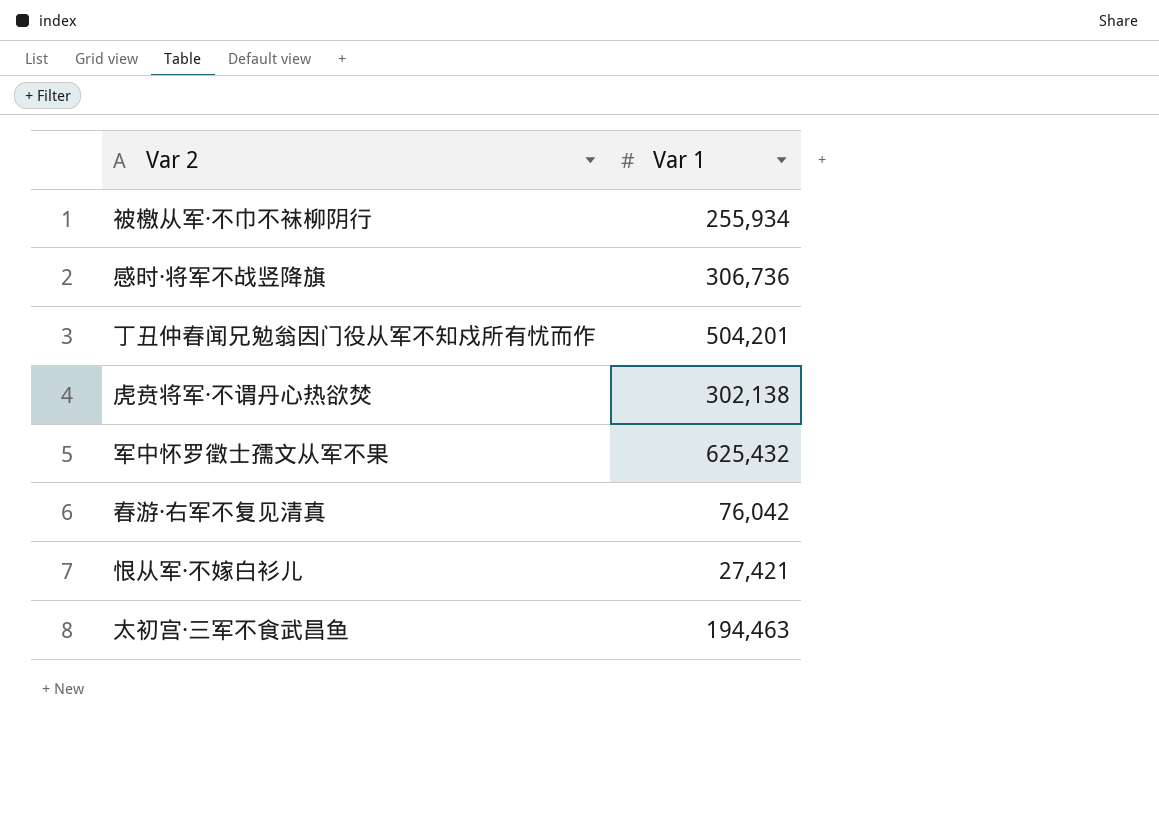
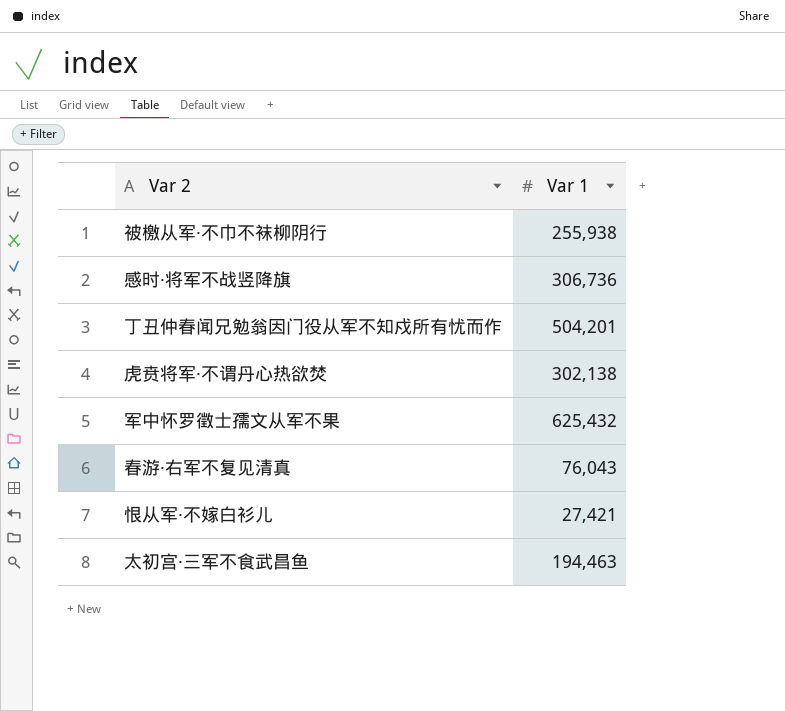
被檄从军·不巾不袜柳阴行 | Var 1: 255,934 -> 255,938
春游·右军不复见清真 | Var 1: 76,042 -> 76,043

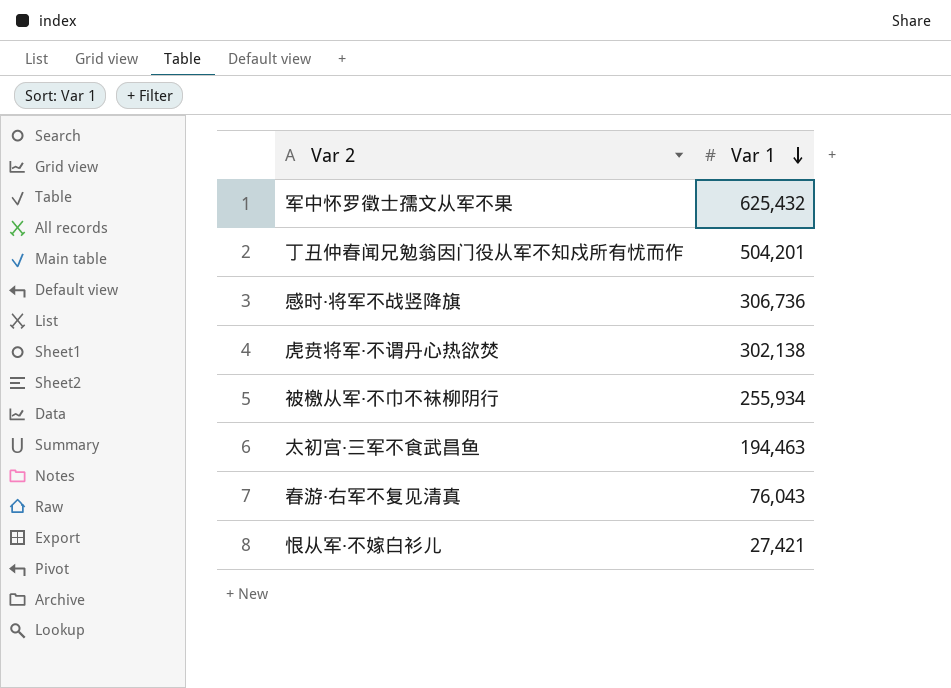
row order: none -> Var 1 descending
被檄从军·不巾不袜柳阴行 | Var 1: 255,938 -> 255,934

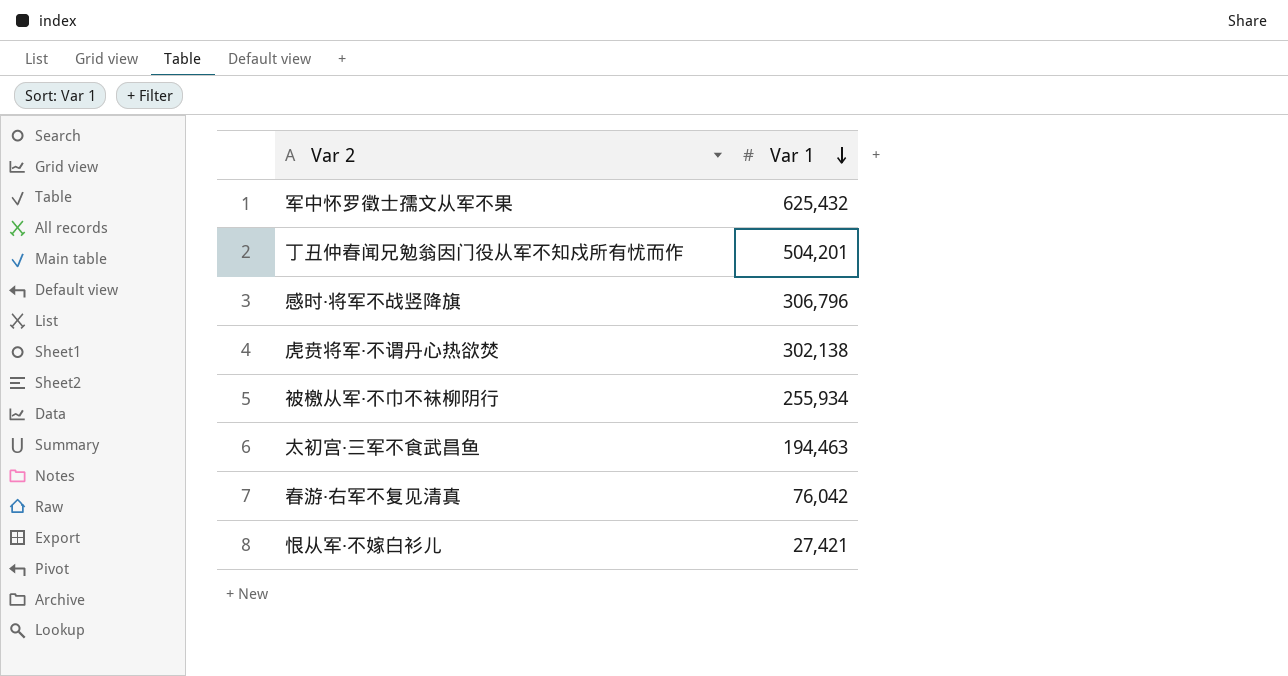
感时·将军不战竖降旗 | Var 1: 306,736 -> 306,796
春游·右军不复见清真 | Var 1: 76,043 -> 76,042

